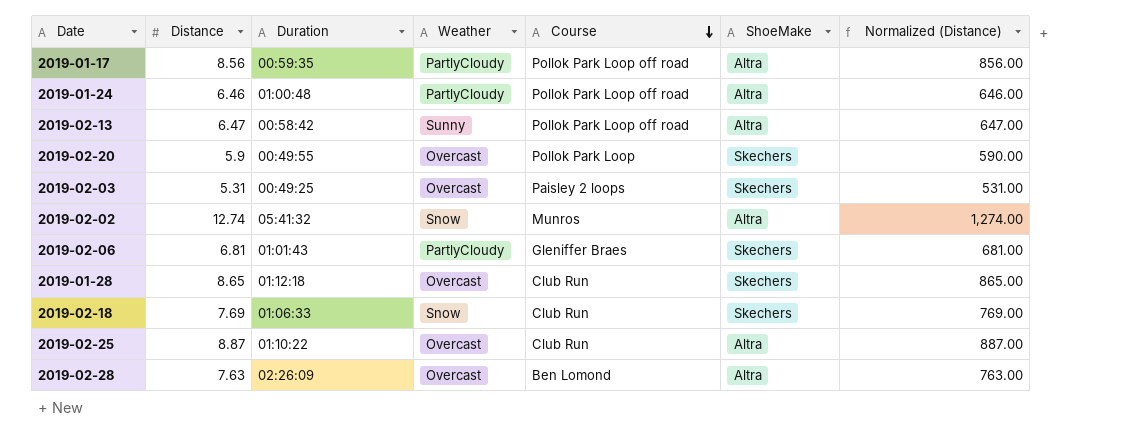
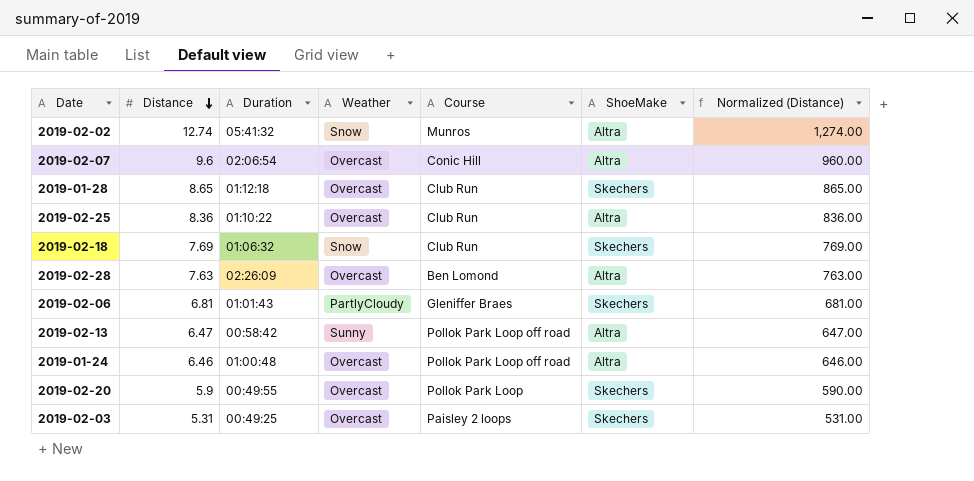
row order: Course descending -> Distance descending
row 2019-01-17: 8.56 | 00:59:35 | PartlyCloudy | Pollok Park Loop off road | Altra | 856.00 -> none
row 2019-02-07: none -> 9.6 | 02:06:54 | Overcast | Conic Hill | Altra | 960.00
2019-02-25 | Distance: 8.87 -> 8.36
2019-02-25 | Normalized (Distance): 887.00 -> 836.00
2019-02-18 | Duration: 01:06:33 -> 01:06:32
2019-01-24 | Weather: PartlyCloudy -> Overcast

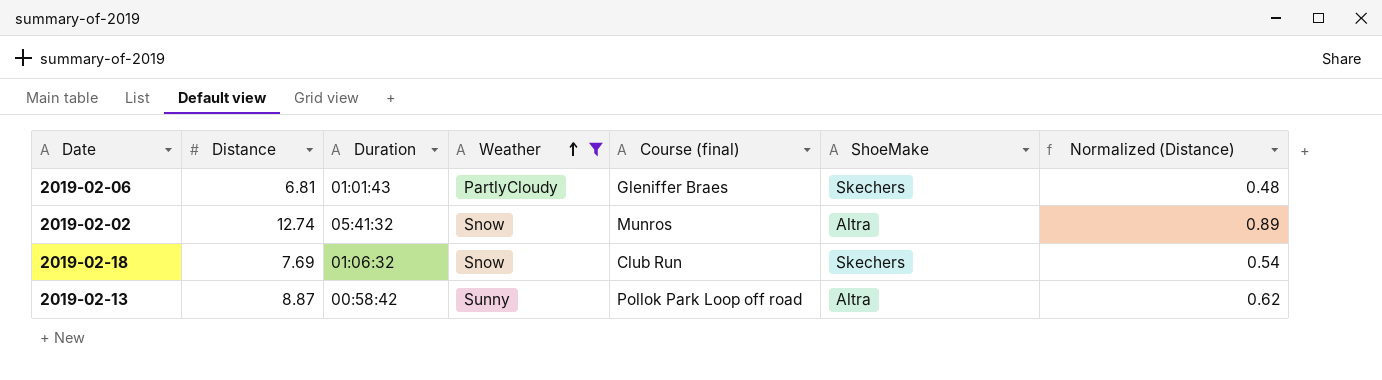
filter: none -> Weather != Overcast
row order: Distance descending -> Weather ascending
column name: Course -> Course (final)
column Normalized (Distance) | formula: [Distance] * 100 -> [Distance] * 0.07
2019-02-13 | Distance: 6.47 -> 8.87

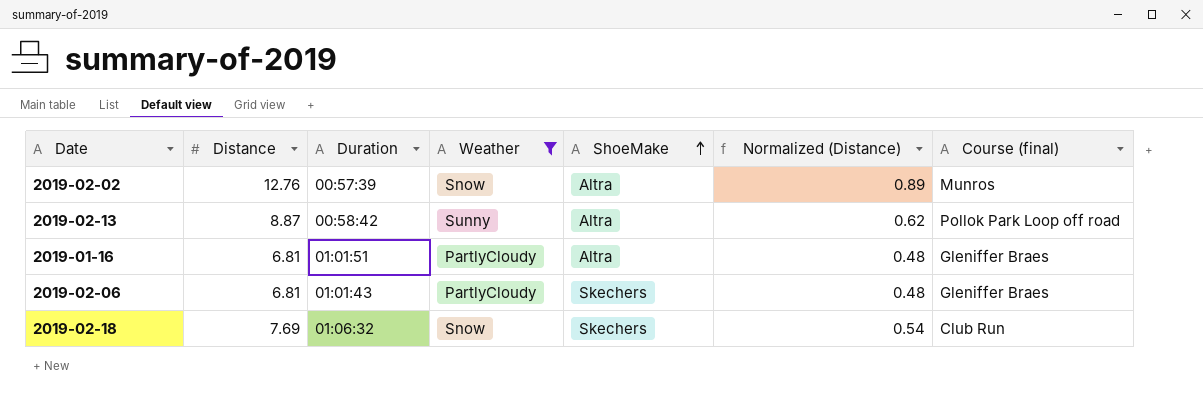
row order: Weather ascending -> ShoeMake ascending
column Course (final) | position: 5 -> 7
2019-02-02 | Distance: 12.74 -> 12.76
2019-02-02 | Duration: 05:41:32 -> 00:57:39
row 2019-01-16: none -> 6.81 | 01:01:51 | PartlyCloudy | Altra | 0.48 | Gleniffer Braes

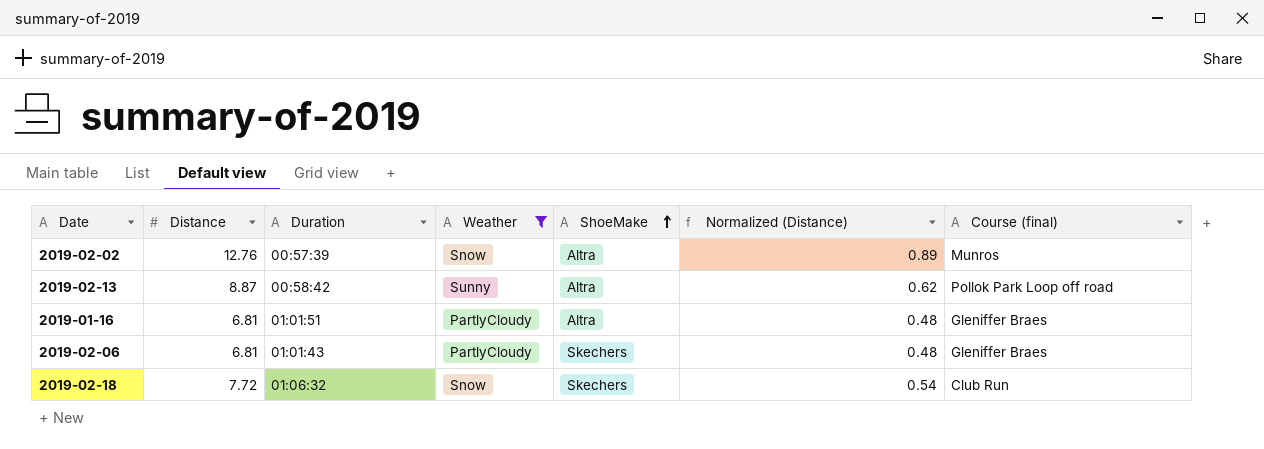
2019-02-18 | Distance: 7.69 -> 7.72

